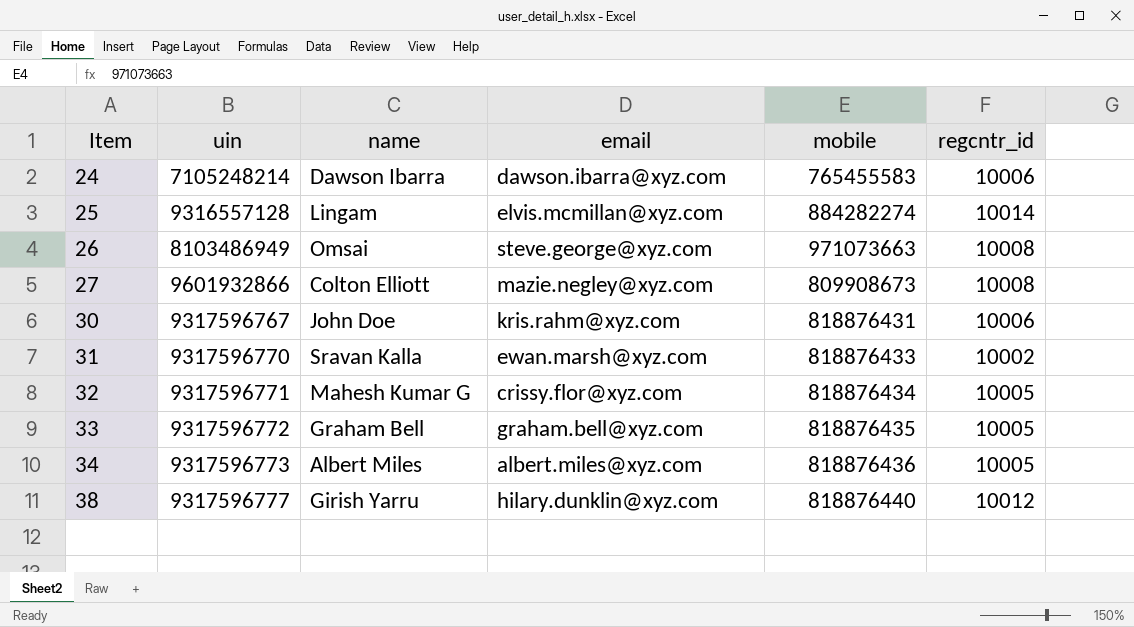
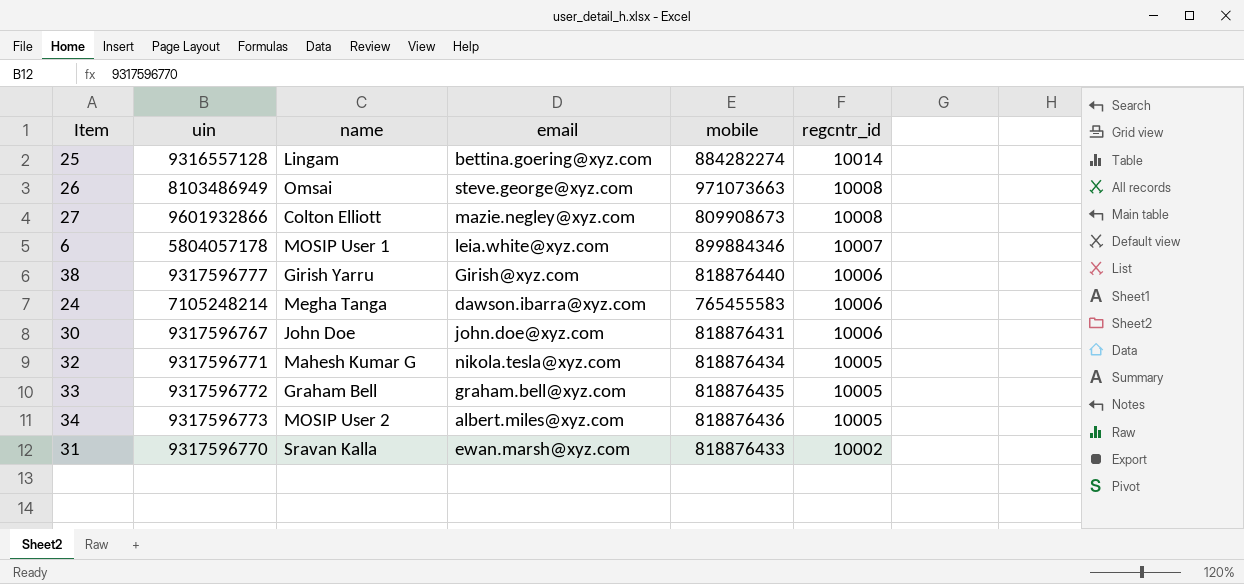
row order: Item ascending -> regcntr_id descending
25 | email: elvis.mcmillan@xyz.com -> bettina.goering@xyz.com
row 6: none -> 5804057178 | MOSIP User 1 | leia.white@xyz.com | 899884346 | 10007
38 | email: hilary.dunklin@xyz.com -> Girish@xyz.com
38 | regcntr_id: 10012 -> 10006
24 | name: Dawson Ibarra -> Megha Tanga
30 | email: kris.rahm@xyz.com -> john.doe@xyz.com
32 | email: crissy.flor@xyz.com -> nikola.tesla@xyz.com
34 | name: Albert Miles -> MOSIP User 2

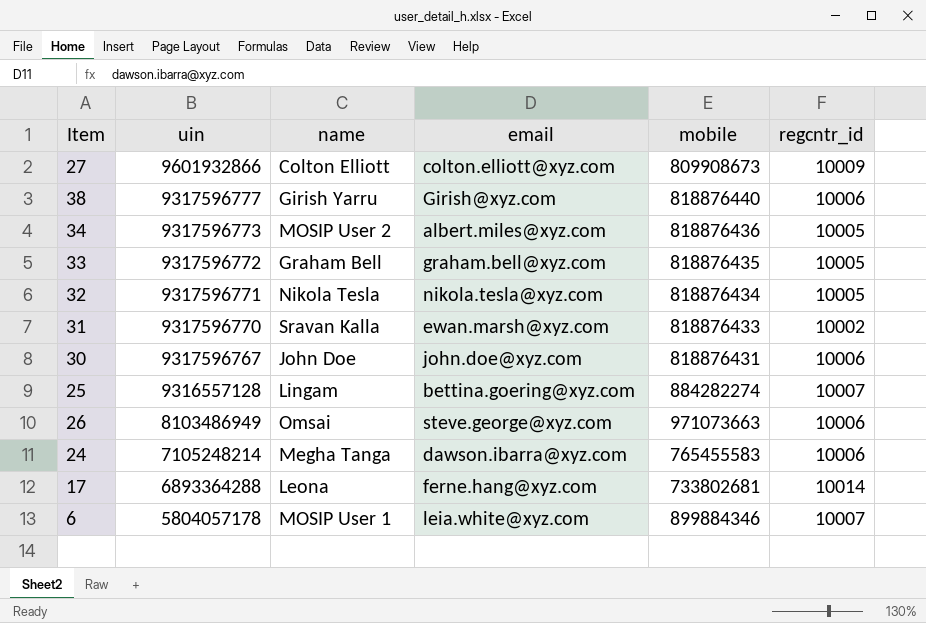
row order: regcntr_id descending -> uin descending
27 | email: mazie.negley@xyz.com -> colton.elliott@xyz.com
27 | regcntr_id: 10008 -> 10009
32 | name: Mahesh Kumar G -> Nikola Tesla
25 | regcntr_id: 10014 -> 10007
26 | regcntr_id: 10008 -> 10006
row 17: none -> 6893364288 | Leona | ferne.hang@xyz.com | 733802681 | 10014

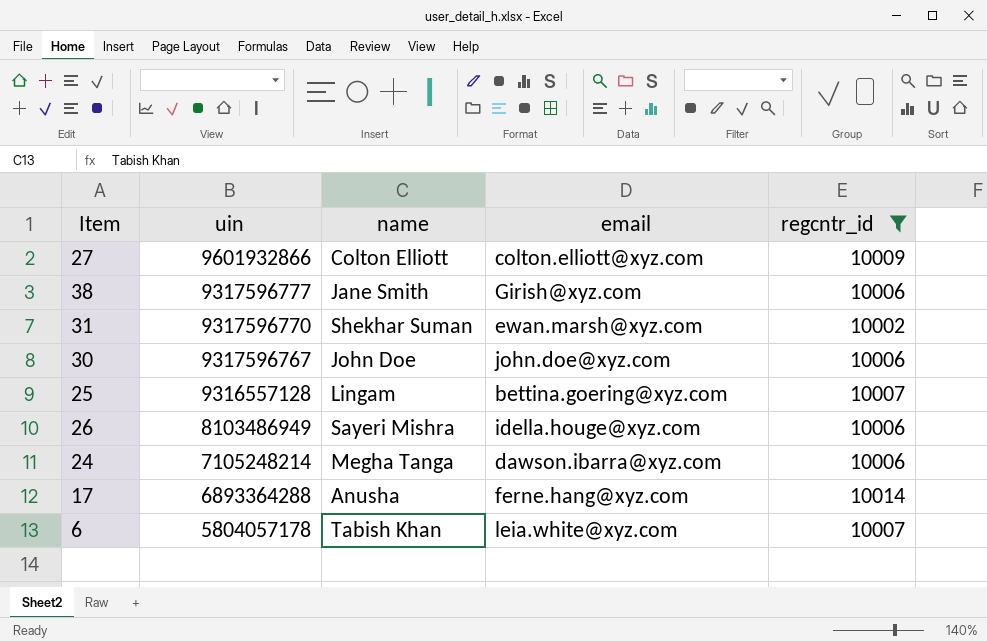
filter: none -> regcntr_id != 10005
column mobile | position: 5 -> none
38 | name: Girish Yarru -> Jane Smith
31 | name: Sravan Kalla -> Shekhar Suman
26 | name: Omsai -> Sayeri Mishra
26 | email: steve.george@xyz.com -> idella.houge@xyz.com
17 | name: Leona -> Anusha
6 | name: MOSIP User 1 -> Tabish Khan

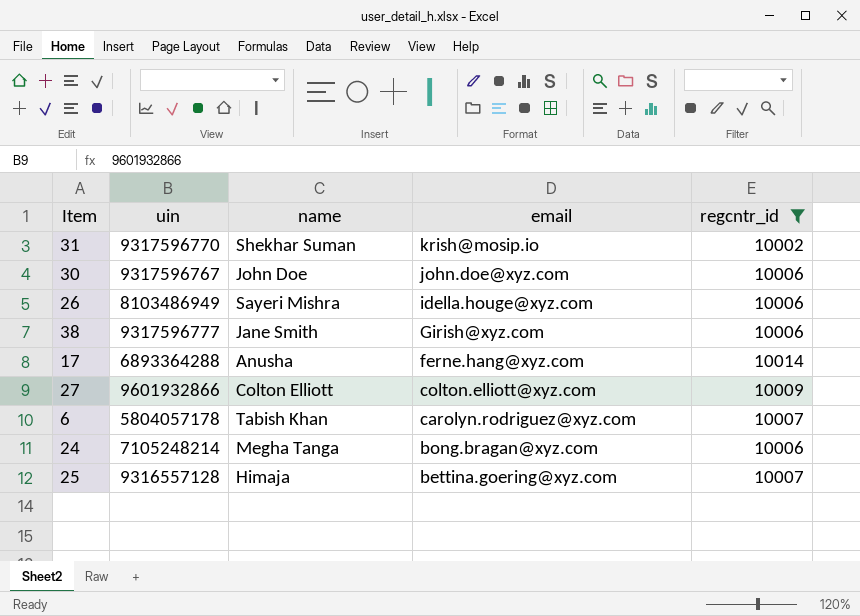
row order: uin descending -> email descending
31 | email: ewan.marsh@xyz.com -> krish@mosip.io
6 | email: leia.white@xyz.com -> carolyn.rodriguez@xyz.com
24 | email: dawson.ibarra@xyz.com -> bong.bragan@xyz.com
25 | name: Lingam -> Himaja

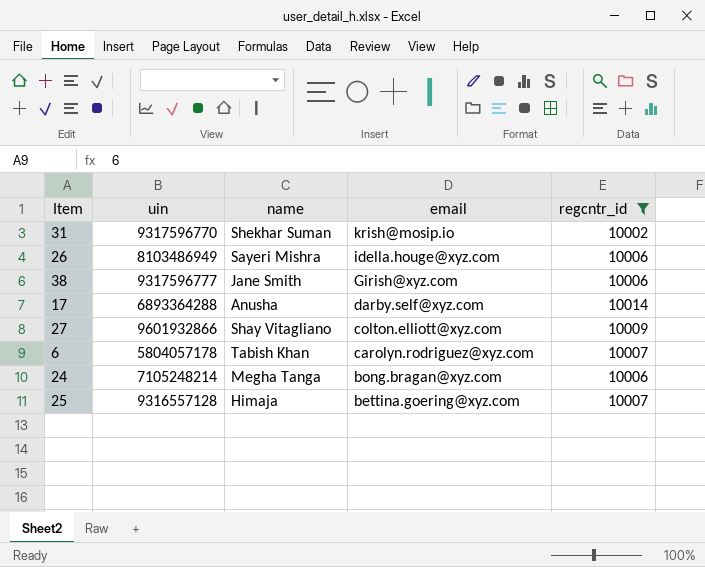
row 30: 9317596767 | John Doe | john.doe@xyz.com | 10006 -> none
17 | email: ferne.hang@xyz.com -> darby.self@xyz.com
27 | name: Colton Elliott -> Shay Vitagliano

